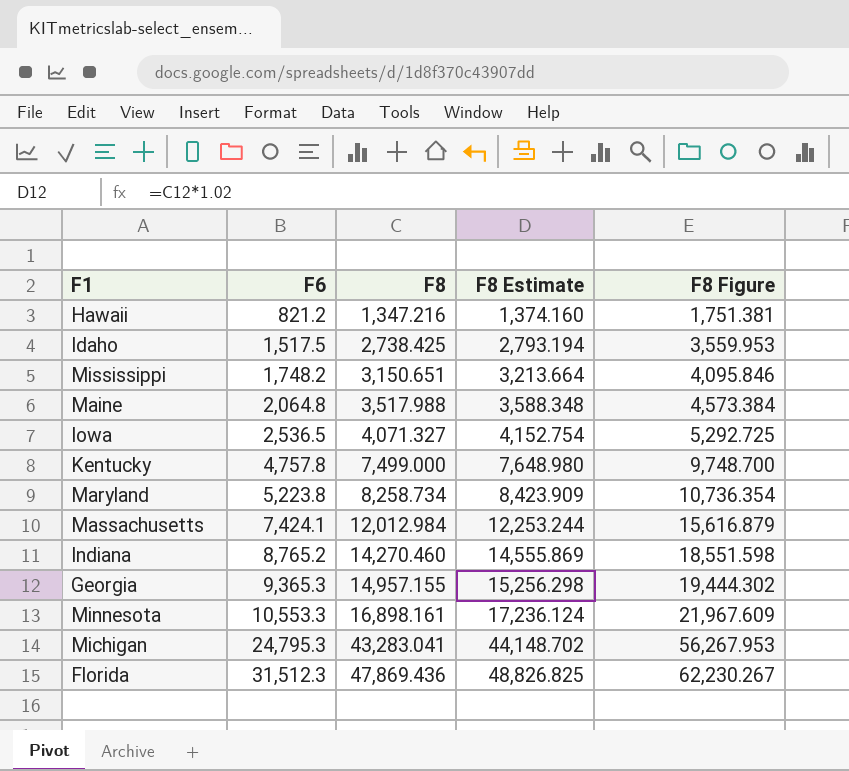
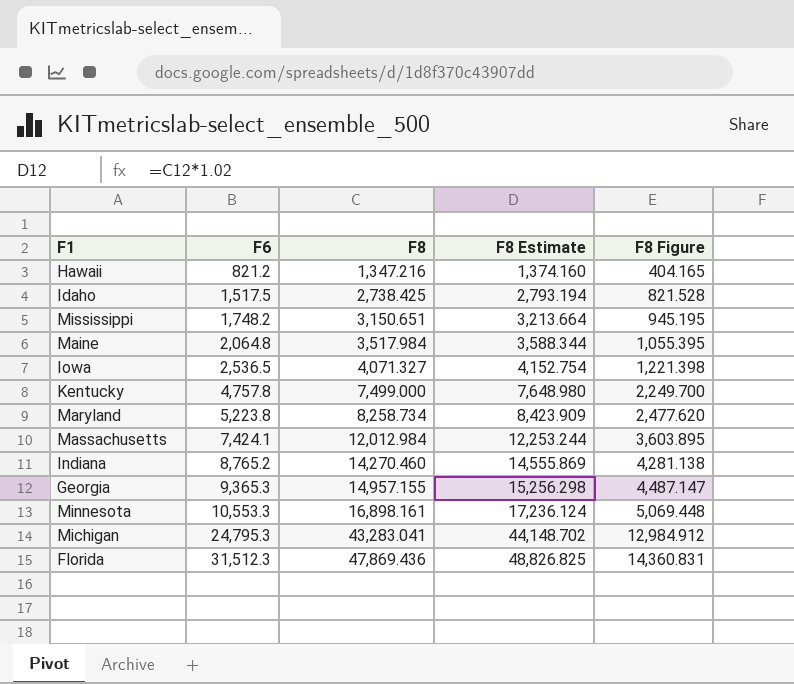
column F8 Figure | formula: [F8] * 1.3 -> [F8] * 0.3
Maine | F8: 3,517.988 -> 3,517.984
Maine | F8 Estimate: 3,588.348 -> 3,588.344

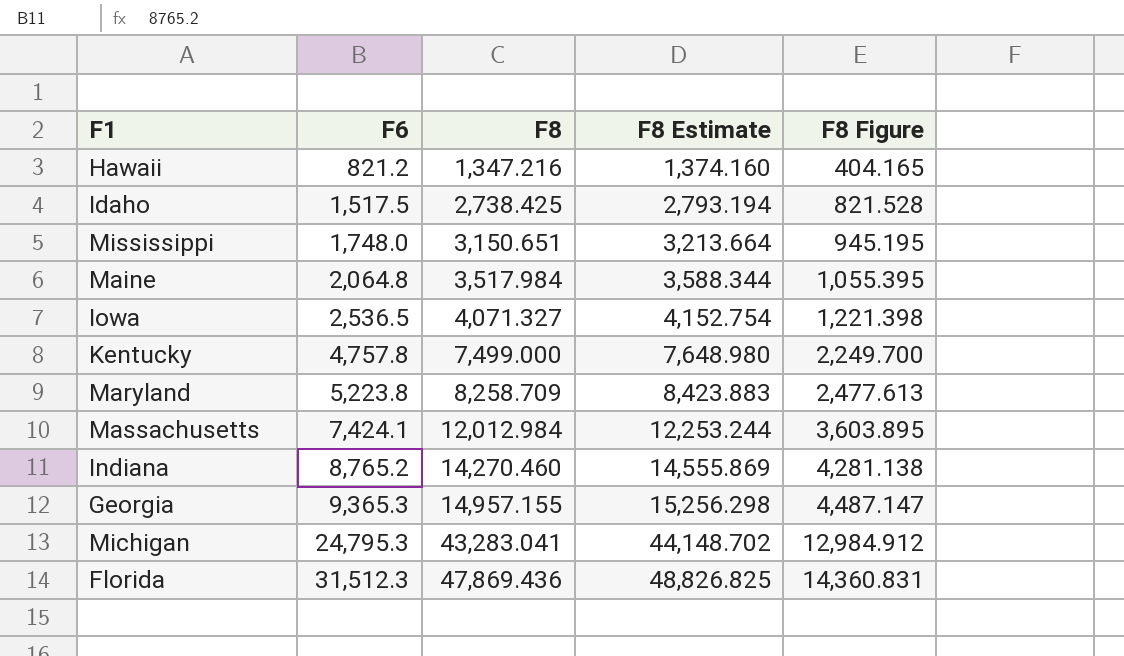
row Minnesota: 10,553.3 | 16,898.161 | 17,236.124 | 5,069.448 -> none
Mississippi | F6: 1,748.2 -> 1,748.0
Maryland | F8: 8,258.734 -> 8,258.709
Maryland | F8 Estimate: 8,423.909 -> 8,423.883
Maryland | F8 Figure: 2,477.620 -> 2,477.613

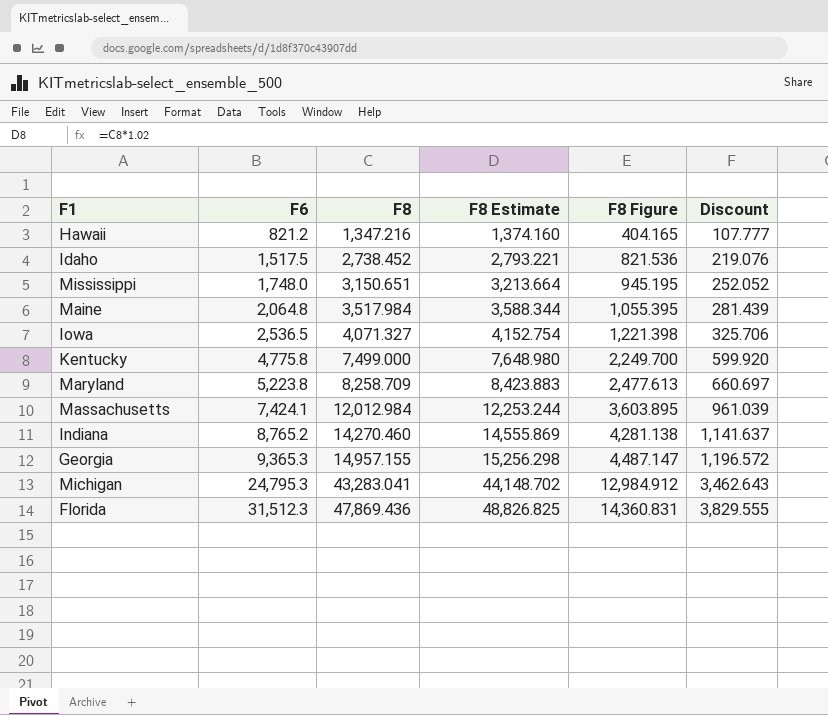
column Discount | formula: none -> [F8] * 0.08
Idaho | F8: 2,738.425 -> 2,738.452
Idaho | F8 Estimate: 2,793.194 -> 2,793.221
Idaho | F8 Figure: 821.528 -> 821.536
Kentucky | F6: 4,757.8 -> 4,775.8

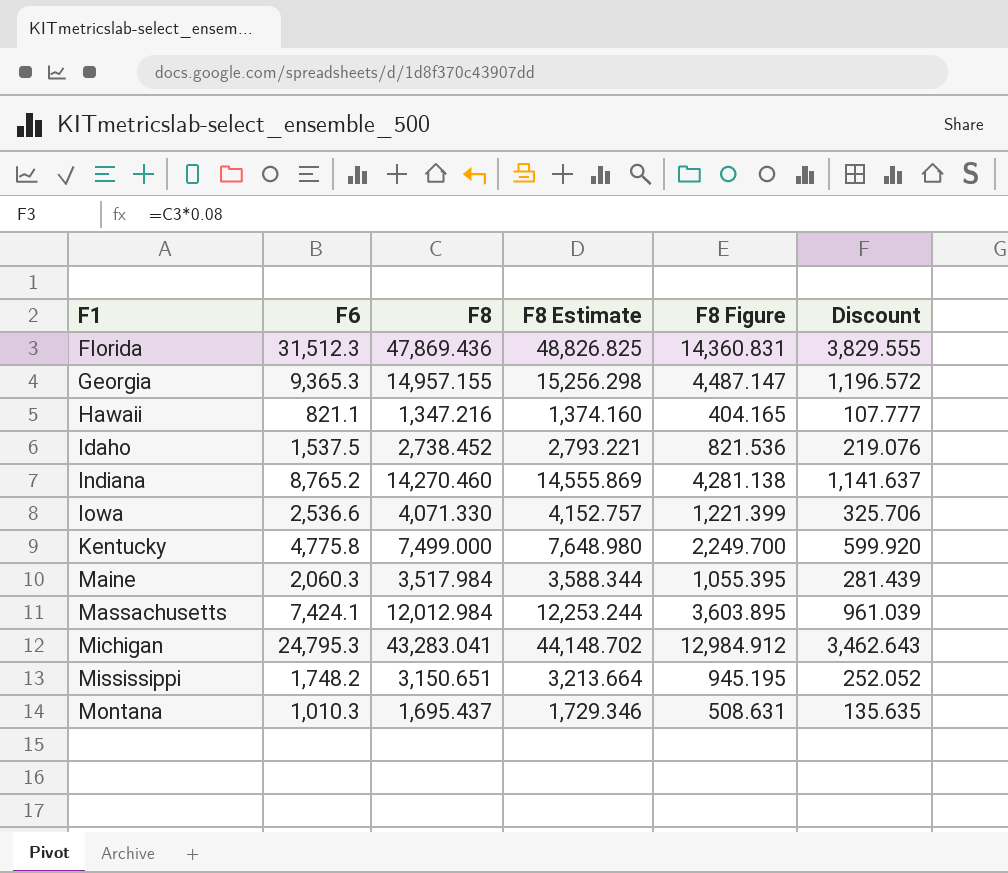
row order: F6 ascending -> F1 ascending
row Maryland: 5,223.8 | 8,258.709 | 8,423.883 | 2,477.613 | 660.697 -> none
Hawaii | F6: 821.2 -> 821.1
Idaho | F6: 1,517.5 -> 1,537.5
Iowa | F6: 2,536.5 -> 2,536.6
Iowa | F8: 4,071.327 -> 4,071.330
Iowa | F8 Estimate: 4,152.754 -> 4,152.757
Iowa | F8 Figure: 1,221.398 -> 1,221.399
Maine | F6: 2,064.8 -> 2,060.3
Mississippi | F6: 1,748.0 -> 1,748.2
row Montana: none -> 1,010.3 | 1,695.437 | 1,729.346 | 508.631 | 135.635

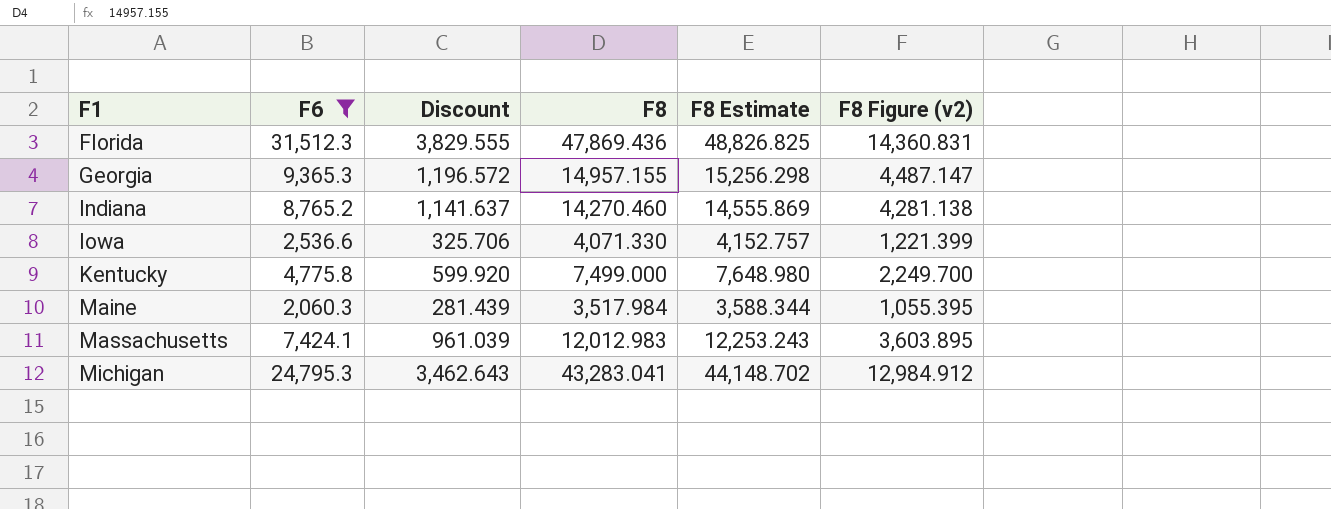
filter: none -> F6 >= 2,060.3
column Discount | position: 6 -> 3
column name: F8 Figure -> F8 Figure (v2)
Massachusetts | F8: 12,012.984 -> 12,012.983
Massachusetts | F8 Estimate: 12,253.244 -> 12,253.243

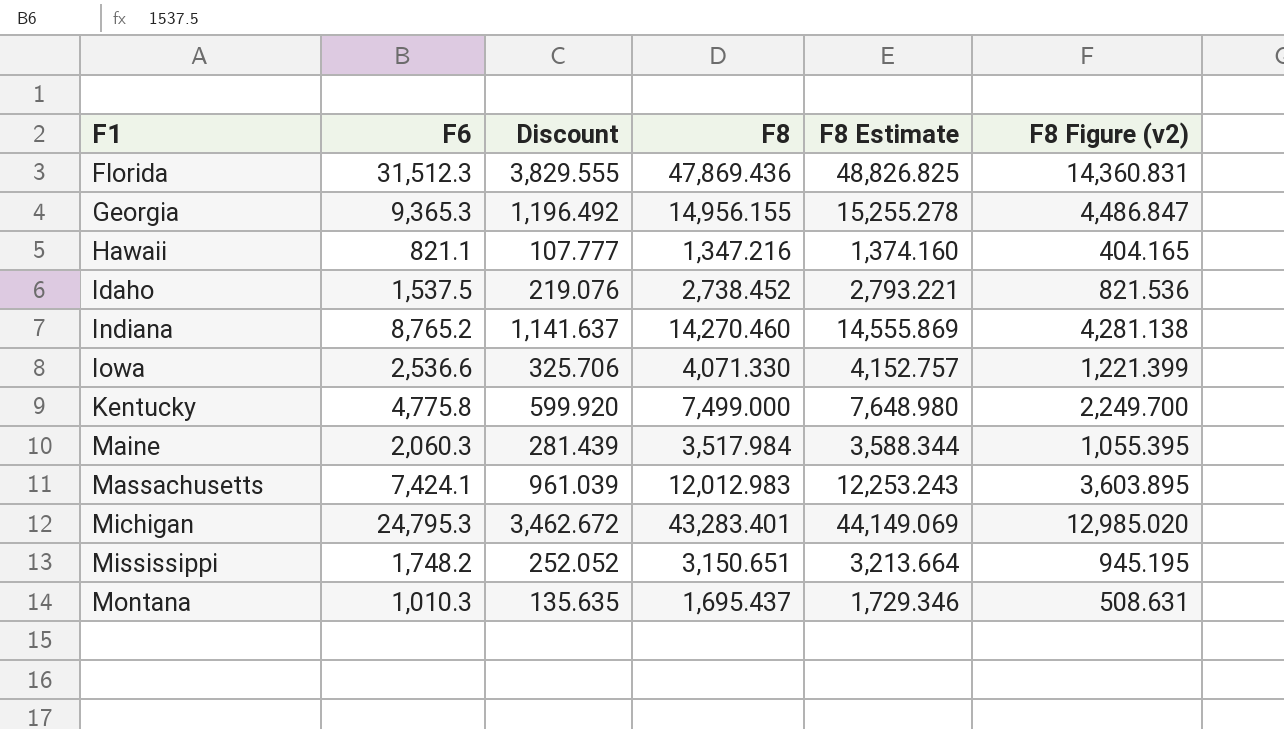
filter: F6 >= 2,060.3 -> none
Georgia | Discount: 1,196.572 -> 1,196.492
Georgia | F8: 14,957.155 -> 14,956.155
Georgia | F8 Estimate: 15,256.298 -> 15,255.278
Georgia | F8 Figure (v2): 4,487.147 -> 4,486.847
Michigan | Discount: 3,462.643 -> 3,462.672
Michigan | F8: 43,283.041 -> 43,283.401
Michigan | F8 Estimate: 44,148.702 -> 44,149.069
Michigan | F8 Figure (v2): 12,984.912 -> 12,985.020

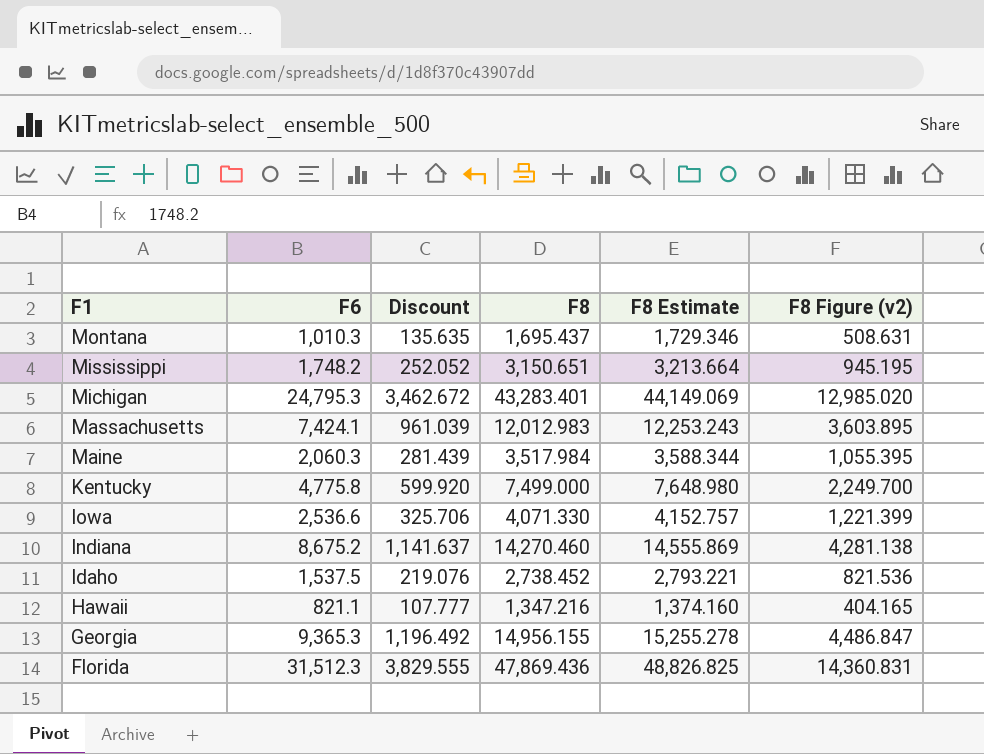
row order: F1 ascending -> F1 descending
Indiana | F6: 8,765.2 -> 8,675.2

